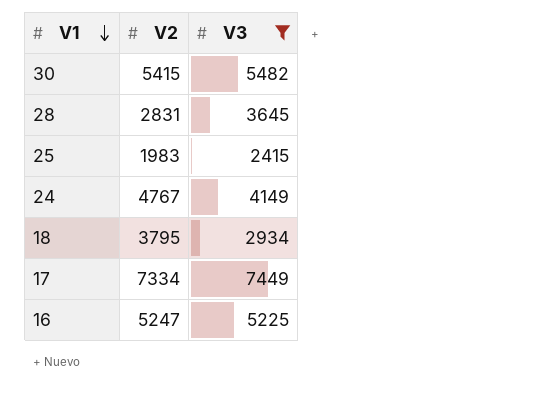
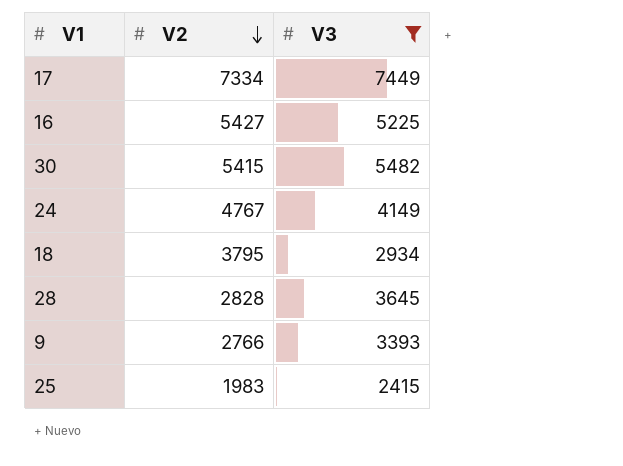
row order: V1 descending -> V2 descending
16 | V2: 5247 -> 5427
28 | V2: 2831 -> 2828
row 9: none -> 2766 | 3393

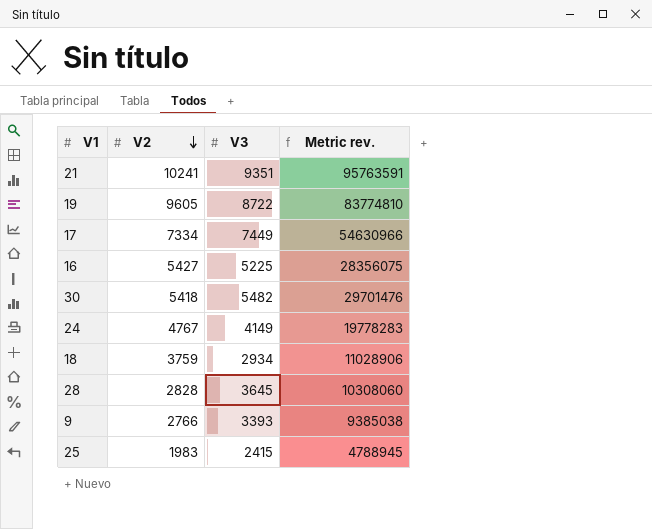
filter: V3 <= 7449 -> none
column Metric rev. | formula: none -> [V2] * [V3]
30 | V2: 5415 -> 5418
18 | V2: 3795 -> 3759

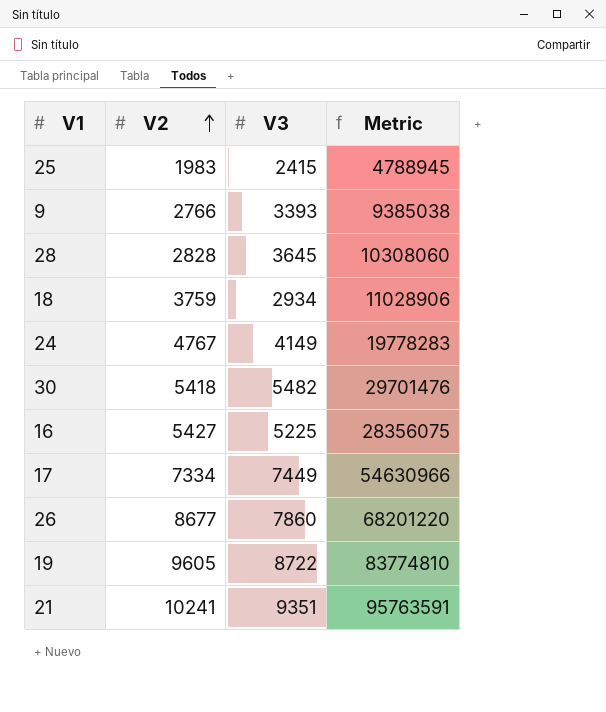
row order: V2 descending -> V2 ascending
column name: Metric rev. -> Metric
row 26: none -> 8677 | 7860 | 68201220

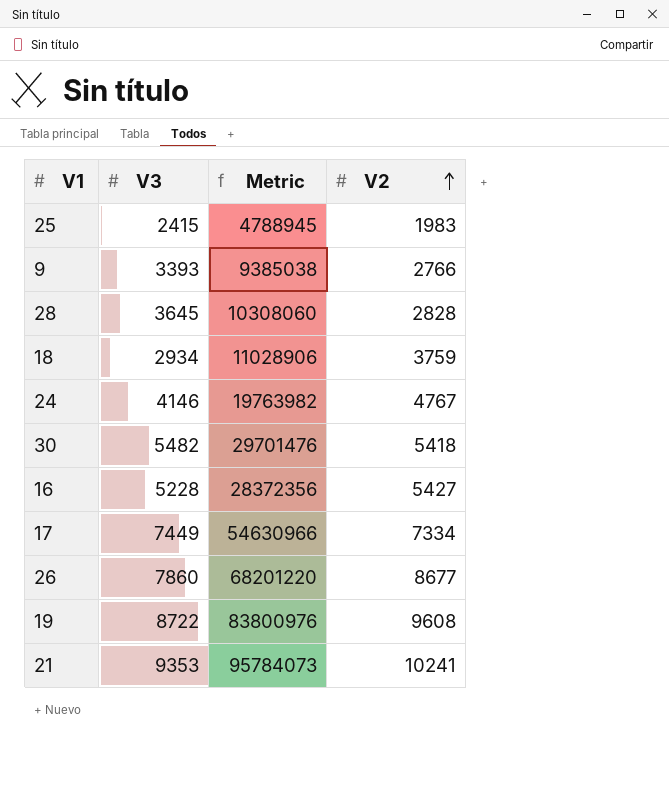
column V2 | position: 2 -> 4
24 | V3: 4149 -> 4146
24 | Metric: 19778283 -> 19763982
16 | V3: 5225 -> 5228
16 | Metric: 28356075 -> 28372356
19 | Metric: 83774810 -> 83800976
19 | V2: 9605 -> 9608
21 | V3: 9351 -> 9353
21 | Metric: 95763591 -> 95784073

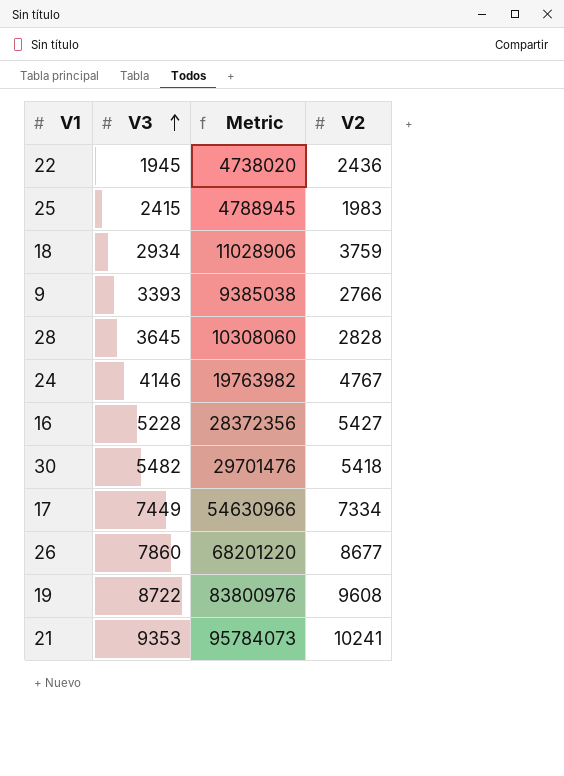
row order: V2 ascending -> V3 ascending
row 22: none -> 1945 | 4738020 | 2436

